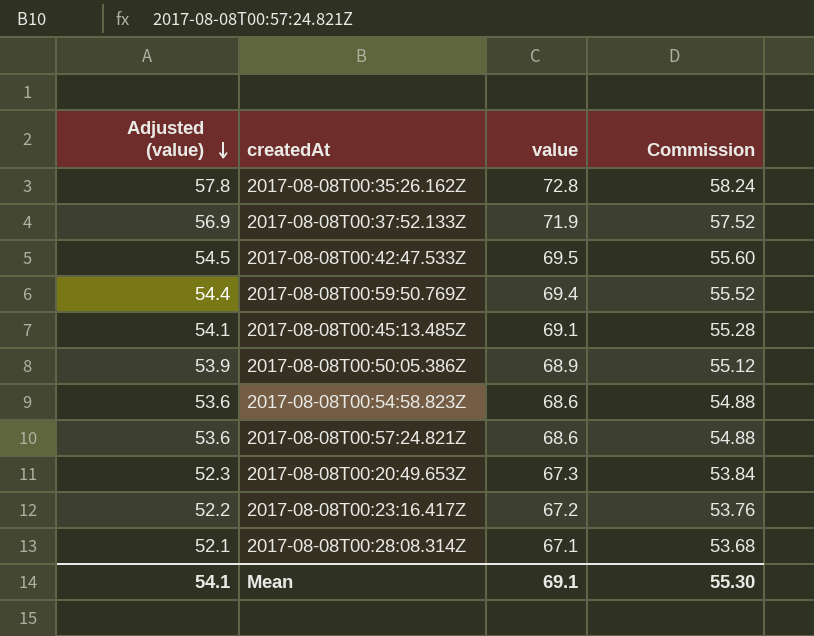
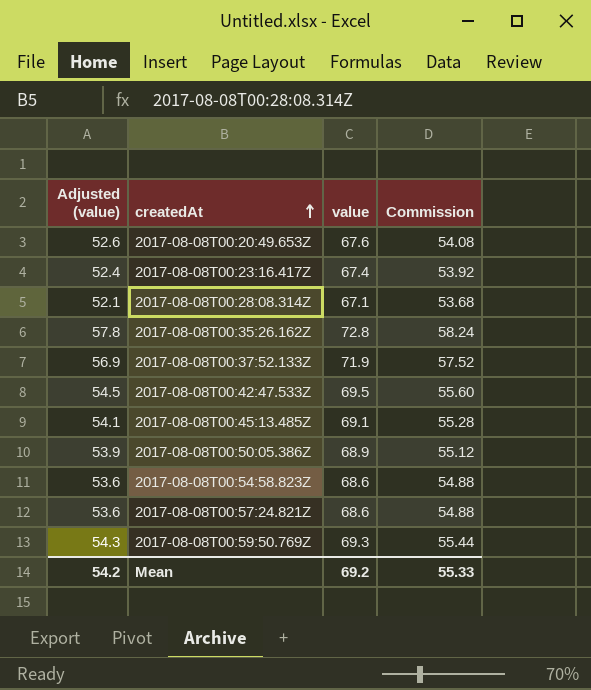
row order: Adjusted (value) descending -> createdAt ascending
2017-08-08T00:20:49.653Z | Adjusted (value): 52.3 -> 52.6
2017-08-08T00:20:49.653Z | value: 67.3 -> 67.6
2017-08-08T00:20:49.653Z | Commission: 53.84 -> 54.08
2017-08-08T00:23:16.417Z | Adjusted (value): 52.2 -> 52.4
2017-08-08T00:23:16.417Z | value: 67.2 -> 67.4
2017-08-08T00:23:16.417Z | Commission: 53.76 -> 53.92
2017-08-08T00:59:50.769Z | Adjusted (value): 54.4 -> 54.3
2017-08-08T00:59:50.769Z | value: 69.4 -> 69.3
2017-08-08T00:59:50.769Z | Commission: 55.52 -> 55.44
Mean | Adjusted (value): 54.1 -> 54.2
Mean | value: 69.1 -> 69.2
Mean | Commission: 55.30 -> 55.33

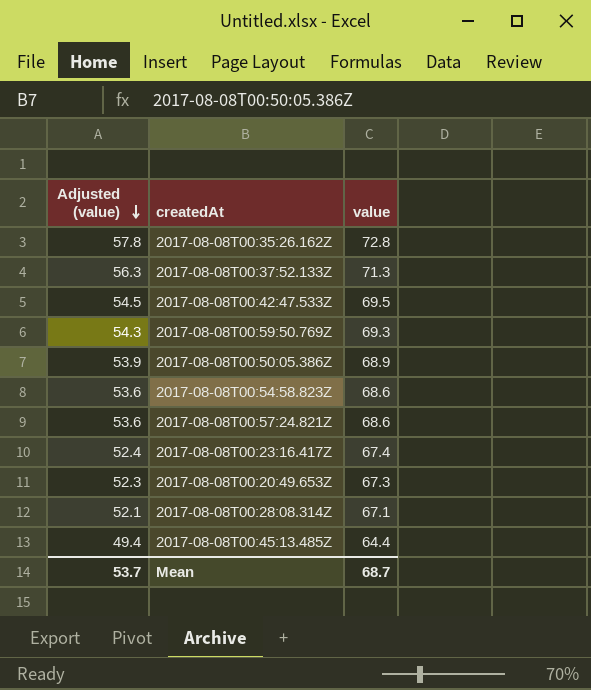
row order: createdAt ascending -> Adjusted (value) descending
column Commission | formula: [value] * 0.8 -> none
2017-08-08T00:37:52.133Z | Adjusted (value): 56.9 -> 56.3
2017-08-08T00:37:52.133Z | value: 71.9 -> 71.3
2017-08-08T00:20:49.653Z | Adjusted (value): 52.6 -> 52.3
2017-08-08T00:20:49.653Z | value: 67.6 -> 67.3
2017-08-08T00:45:13.485Z | Adjusted (value): 54.1 -> 49.4
2017-08-08T00:45:13.485Z | value: 69.1 -> 64.4
Mean | Adjusted (value): 54.2 -> 53.7
Mean | value: 69.2 -> 68.7

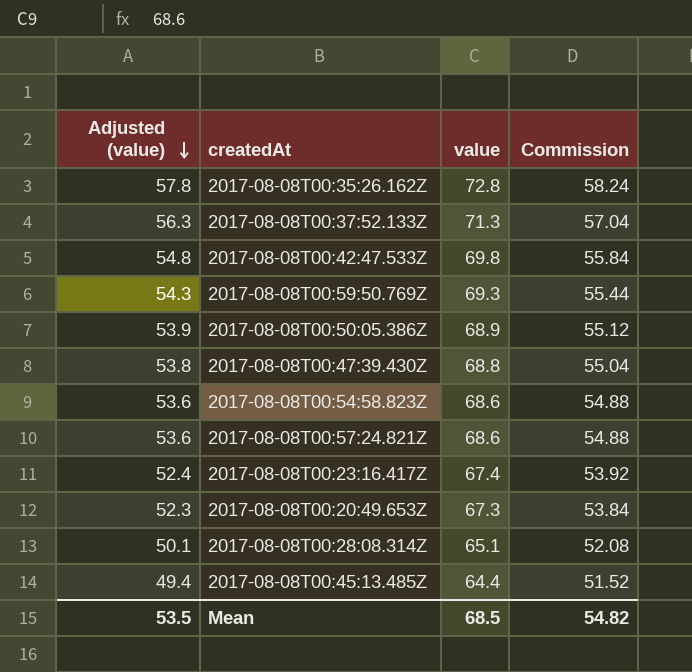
column Commission | formula: none -> [value] * 0.8
2017-08-08T00:42:47.533Z | Adjusted (value): 54.5 -> 54.8
2017-08-08T00:42:47.533Z | value: 69.5 -> 69.8
row 2017-08-08T00:47:39.430Z: none -> 53.8 | 68.8 | 55.04
2017-08-08T00:28:08.314Z | Adjusted (value): 52.1 -> 50.1
2017-08-08T00:28:08.314Z | value: 67.1 -> 65.1
Mean | Adjusted (value): 53.7 -> 53.5
Mean | value: 68.7 -> 68.5

